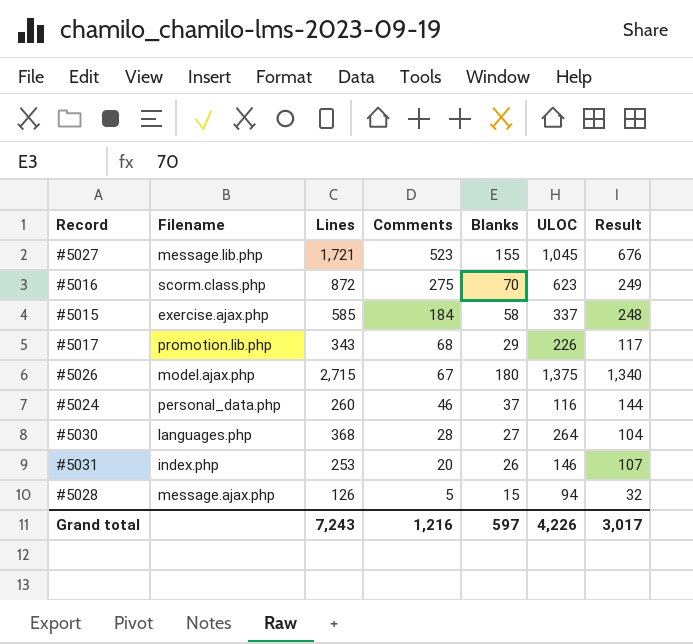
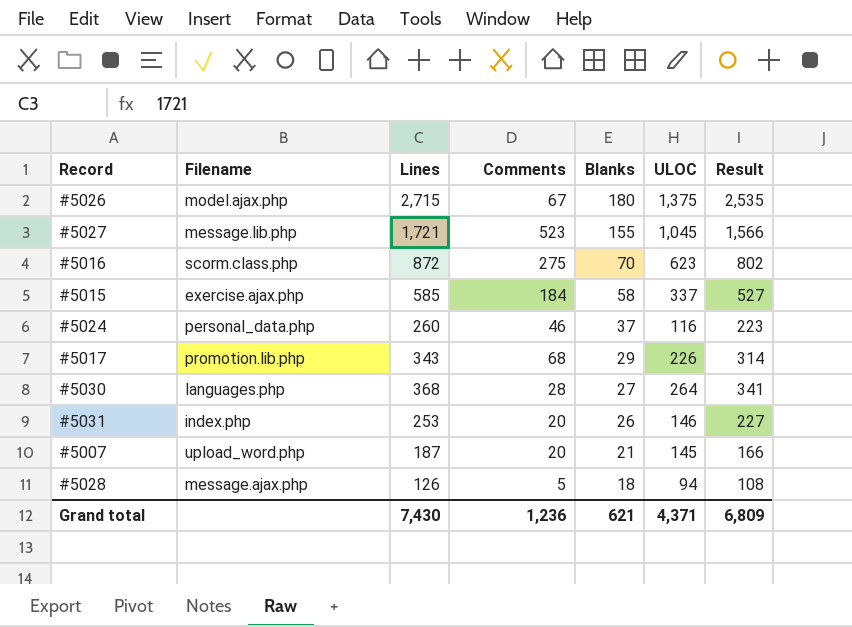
row order: Comments descending -> Blanks descending
column Result | formula: [Lines] - [ULOC] -> [Lines] - [Blanks]
row #5007: none -> upload_word.php | 187 | 20 | 21 | 145 | 166
#5028 | Blanks: 15 -> 18
Grand total | Lines: 7,243 -> 7,430
Grand total | Comments: 1,216 -> 1,236
Grand total | Blanks: 597 -> 621
Grand total | ULOC: 4,226 -> 4,371
Grand total | Result: 3,017 -> 6,809

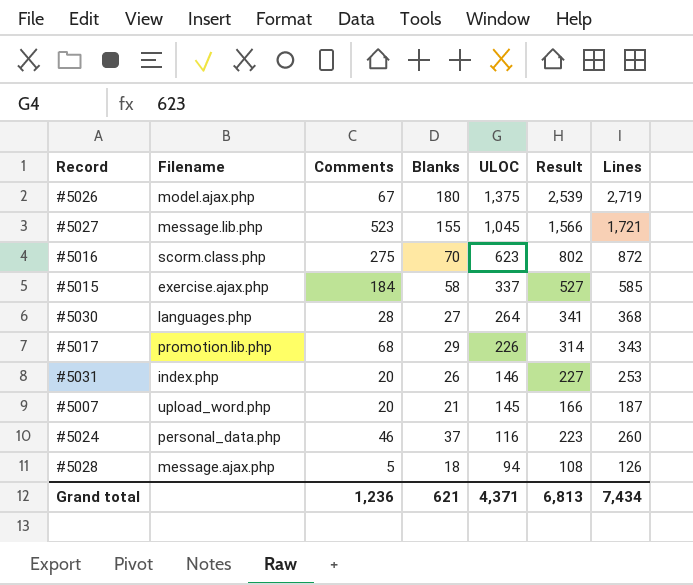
row order: Blanks descending -> ULOC descending
column Lines | position: 3 -> 7
#5026 | Result: 2,535 -> 2,539
#5026 | Lines: 2,715 -> 2,719
Grand total | Result: 6,809 -> 6,813
Grand total | Lines: 7,430 -> 7,434

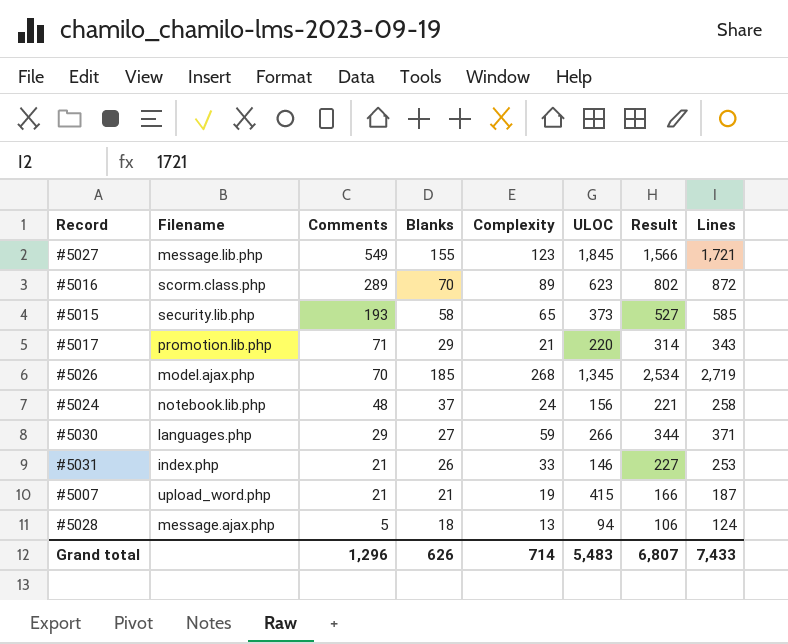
row order: ULOC descending -> Comments descending
column Complexity | position: none -> 5
#5027 | Comments: 523 -> 549
#5027 | ULOC: 1,045 -> 1,845
#5016 | Comments: 275 -> 289
#5015 | Filename: exercise.ajax.php -> security.lib.php
#5015 | Comments: 184 -> 193
#5015 | ULOC: 337 -> 373
#5017 | Comments: 68 -> 71
#5017 | ULOC: 226 -> 220
#5026 | Comments: 67 -> 70
#5026 | Blanks: 180 -> 185
#5026 | ULOC: 1,375 -> 1,345
#5026 | Result: 2,539 -> 2,534
#5024 | Filename: personal_data.php -> notebook.lib.php
#5024 | Comments: 46 -> 48
#5024 | ULOC: 116 -> 156
#5024 | Result: 223 -> 221
#5024 | Lines: 260 -> 258
#5030 | Comments: 28 -> 29
#5030 | ULOC: 264 -> 266
#5030 | Result: 341 -> 344
#5030 | Lines: 368 -> 371
#5031 | Comments: 20 -> 21
#5007 | Comments: 20 -> 21
#5007 | ULOC: 145 -> 415
#5028 | Result: 108 -> 106
#5028 | Lines: 126 -> 124
Grand total | Comments: 1,236 -> 1,296
Grand total | Blanks: 621 -> 626
Grand total | ULOC: 4,371 -> 5,483
Grand total | Result: 6,813 -> 6,807
Grand total | Lines: 7,434 -> 7,433

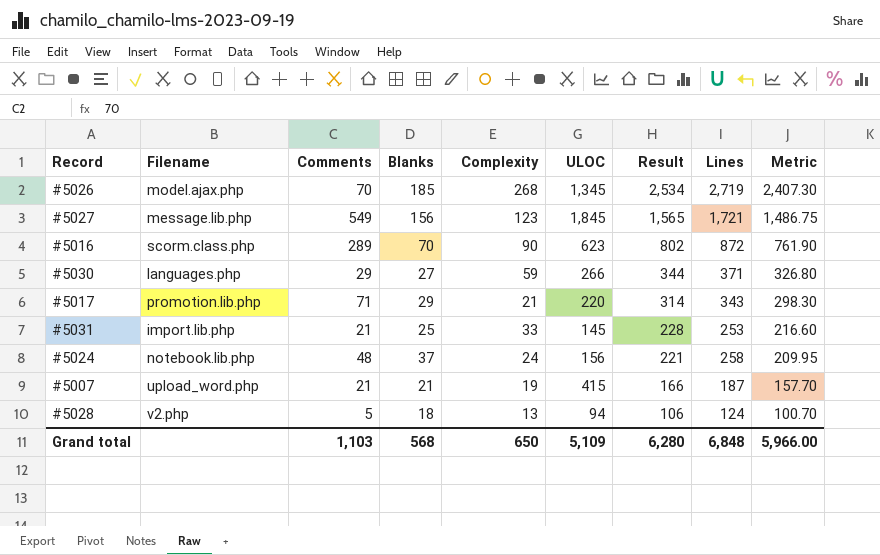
row order: Comments descending -> Result descending
column Metric | formula: none -> [Result] * 0.95
row #5015: security.lib.php | 193 | 58 | 65 | 373 | 527 | 585 -> none
#5027 | Blanks: 155 -> 156
#5027 | Result: 1,566 -> 1,565
#5016 | Complexity: 89 -> 90
#5031 | Filename: index.php -> import.lib.php
#5031 | Blanks: 26 -> 25
#5031 | ULOC: 146 -> 145
#5031 | Result: 227 -> 228
#5028 | Filename: message.ajax.php -> v2.php
Grand total | Comments: 1,296 -> 1,103
Grand total | Blanks: 626 -> 568
Grand total | Complexity: 714 -> 650
Grand total | ULOC: 5,483 -> 5,109
Grand total | Result: 6,807 -> 6,280
Grand total | Lines: 7,433 -> 6,848

